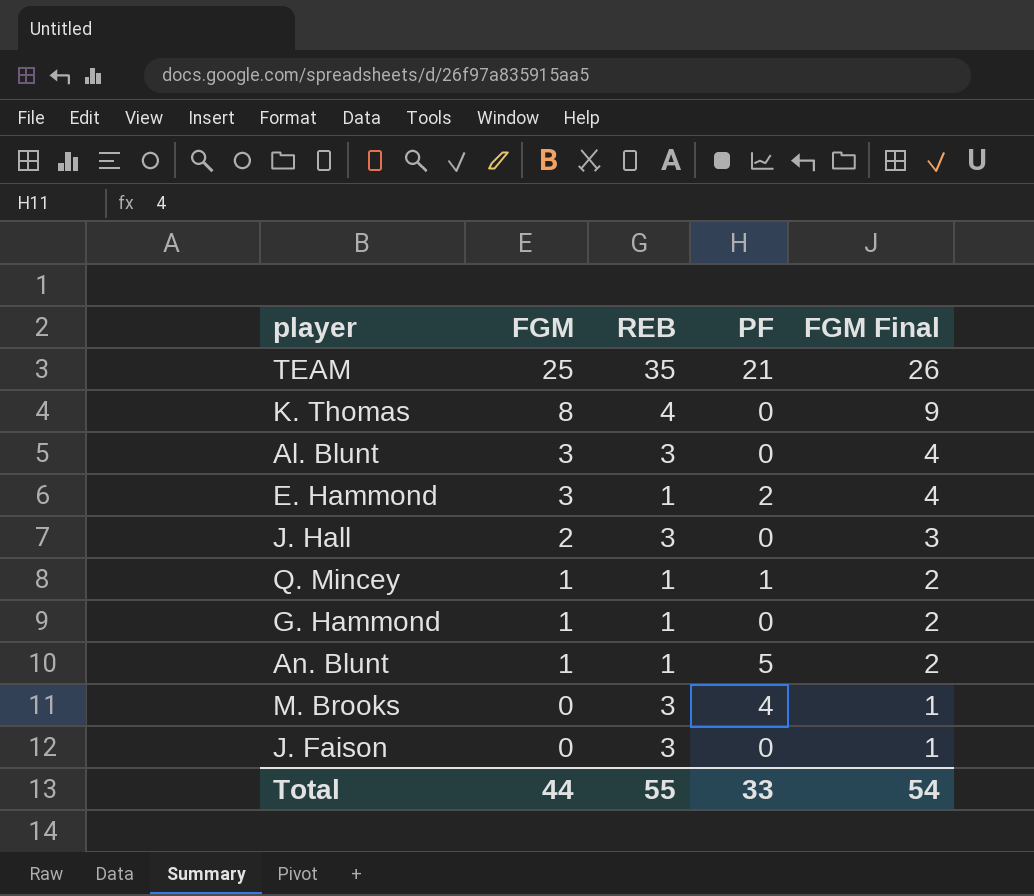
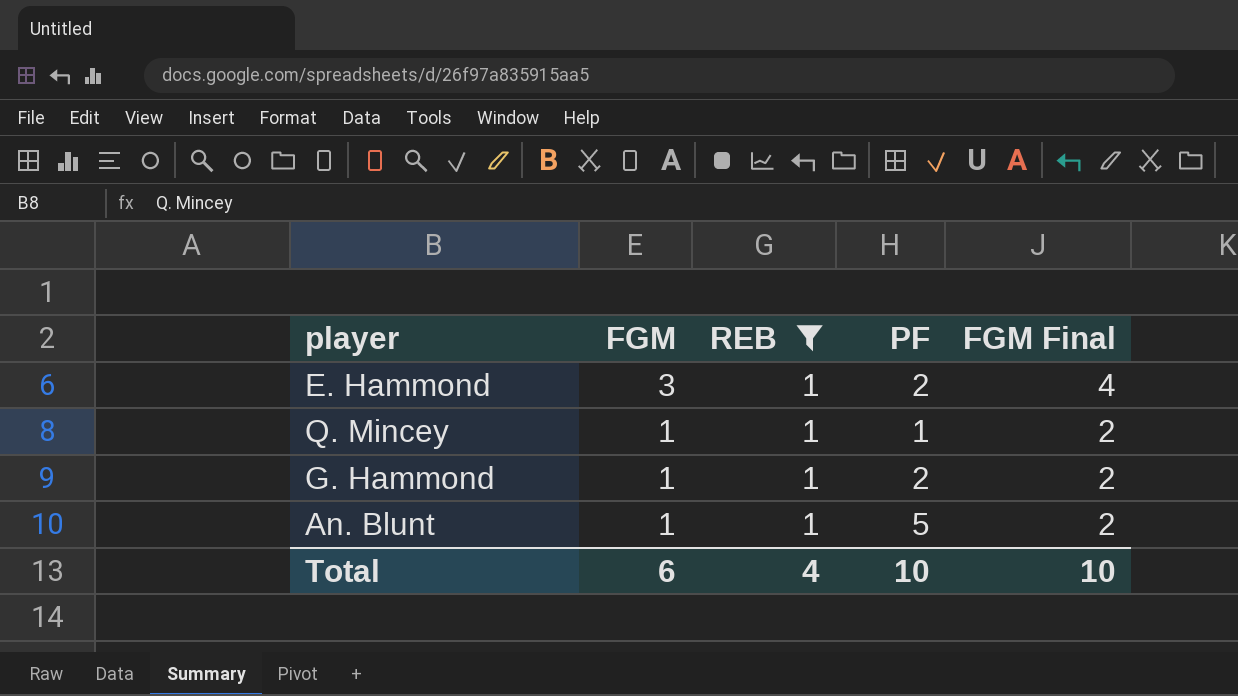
filter: none -> REB = 1
G. Hammond | PF: 0 -> 2
Total | FGM: 44 -> 6
Total | REB: 55 -> 4
Total | PF: 33 -> 10
Total | FGM Final: 54 -> 10

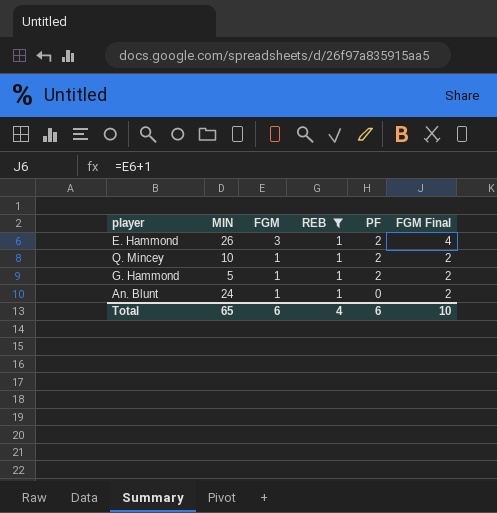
column MIN | position: none -> 2
Q. Mincey | PF: 1 -> 2
An. Blunt | PF: 5 -> 0
Total | PF: 10 -> 6

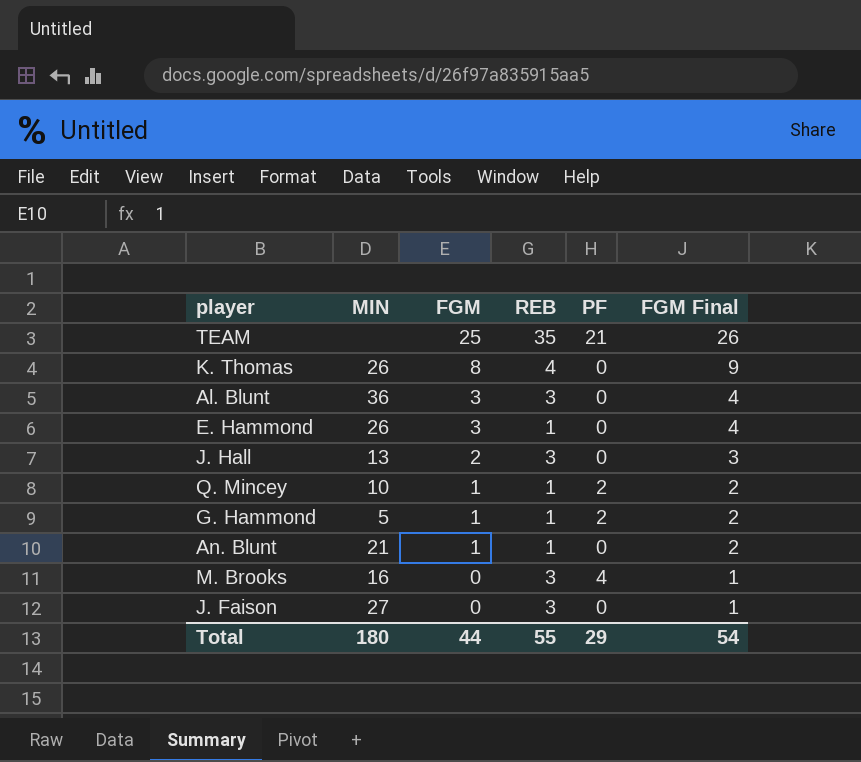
filter: REB = 1 -> none
E. Hammond | PF: 2 -> 0
An. Blunt | MIN: 24 -> 21
Total | MIN: 65 -> 180
Total | FGM: 6 -> 44
Total | REB: 4 -> 55
Total | PF: 6 -> 29
Total | FGM Final: 10 -> 54

